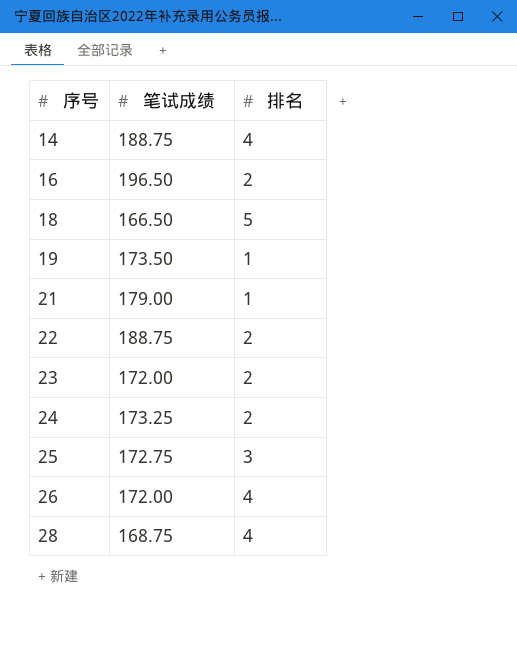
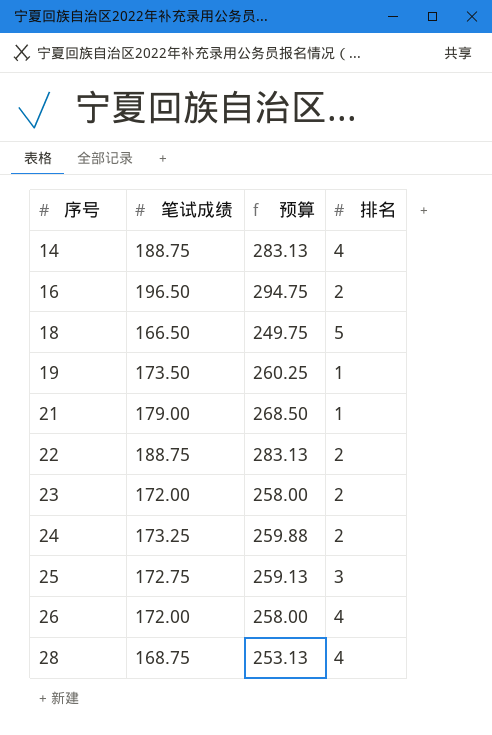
column 预算 | formula: none -> [笔试成绩] * 1.5

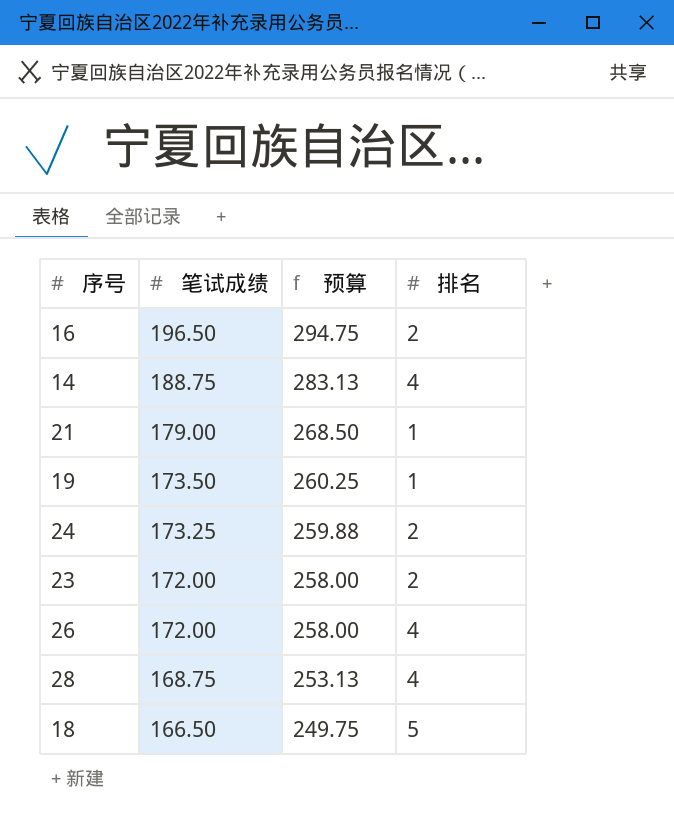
row order: 序号 ascending -> 笔试成绩 descending
row 22: 188.75 | 283.13 | 2 -> none
row 25: 172.75 | 259.13 | 3 -> none

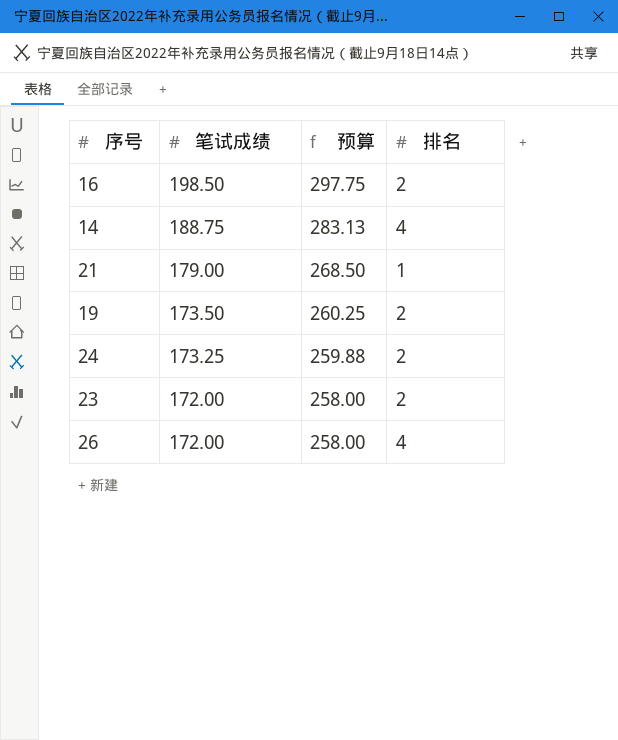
row 28: 168.75 | 253.13 | 4 -> none
row 18: 166.50 | 249.75 | 5 -> none
16 | 笔试成绩: 196.50 -> 198.50
16 | 预算: 294.75 -> 297.75
19 | 排名: 1 -> 2

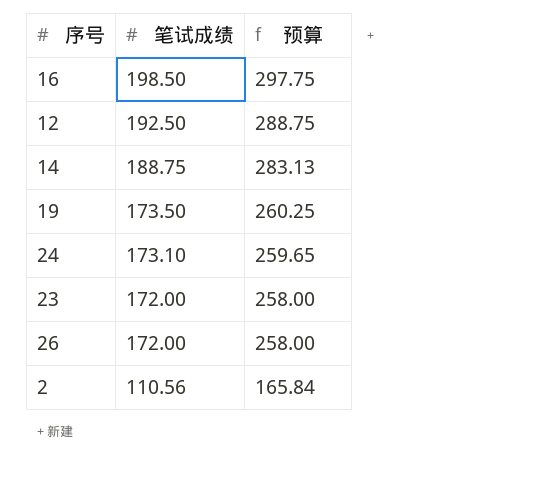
column 排名 | position: 4 -> none
row 21: 179.00 | 268.50 | 1 -> none
row 12: none -> 192.50 | 288.75
24 | 笔试成绩: 173.25 -> 173.10
24 | 预算: 259.88 -> 259.65
row 2: none -> 110.56 | 165.84

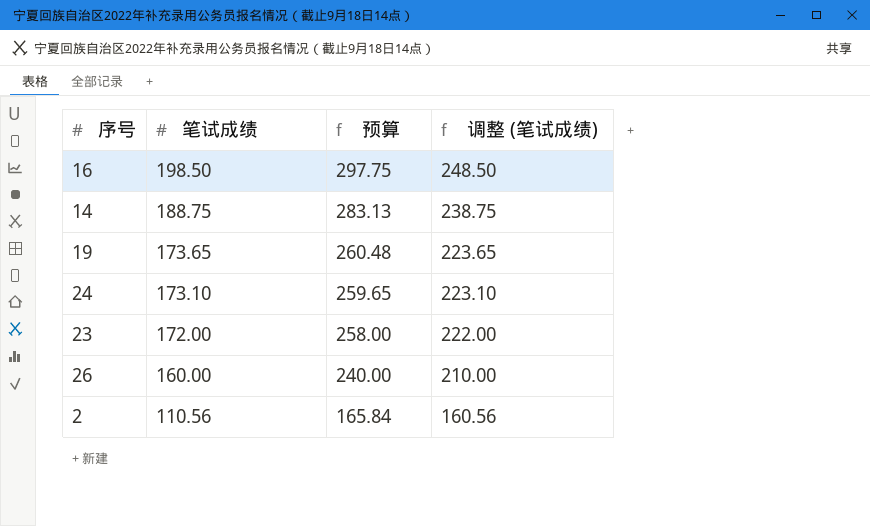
column 调整 (笔试成绩) | formula: none -> [笔试成绩] + 50
row 12: 192.50 | 288.75 -> none
19 | 笔试成绩: 173.50 -> 173.65
19 | 预算: 260.25 -> 260.48
26 | 笔试成绩: 172.00 -> 160.00
26 | 预算: 258.00 -> 240.00

